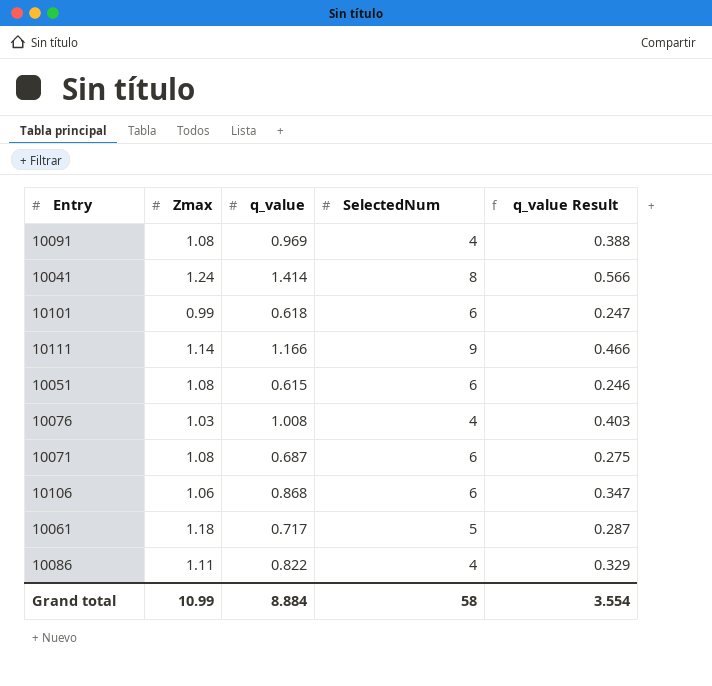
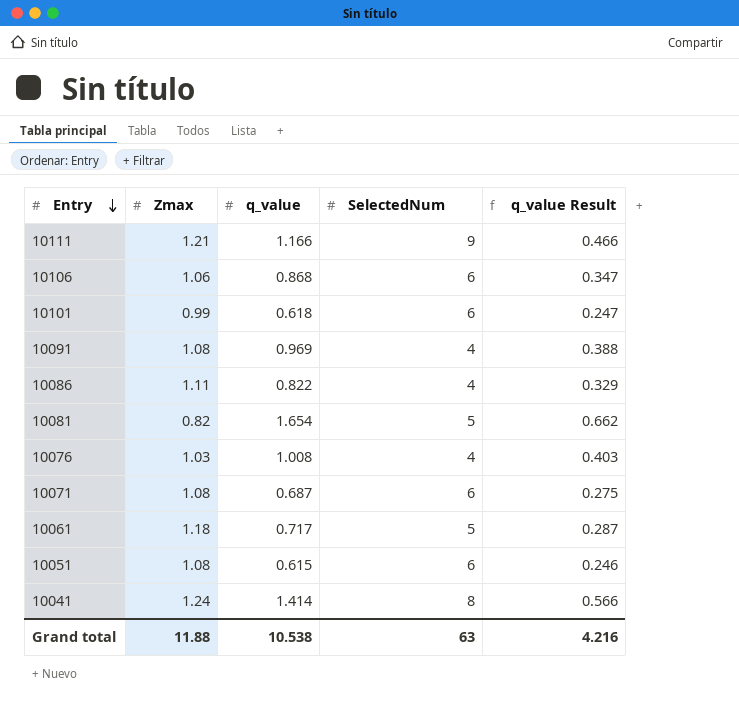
row order: none -> Entry descending
10111 | Zmax: 1.14 -> 1.21
row 10081: none -> 0.82 | 1.654 | 5 | 0.662
Grand total | Zmax: 10.99 -> 11.88
Grand total | q_value: 8.884 -> 10.538
Grand total | SelectedNum: 58 -> 63
Grand total | q_value Result: 3.554 -> 4.216

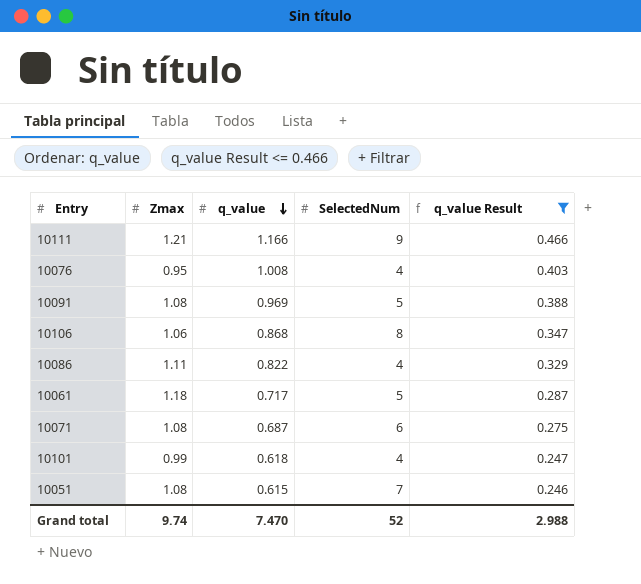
filter: none -> q_value Result <= 0.466
row order: Entry descending -> q_value descending
10076 | Zmax: 1.03 -> 0.95
10091 | SelectedNum: 4 -> 5
10106 | SelectedNum: 6 -> 8
10101 | SelectedNum: 6 -> 4
10051 | SelectedNum: 6 -> 7
Grand total | Zmax: 11.88 -> 9.74
Grand total | q_value: 10.538 -> 7.470
Grand total | SelectedNum: 63 -> 52
Grand total | q_value Result: 4.216 -> 2.988

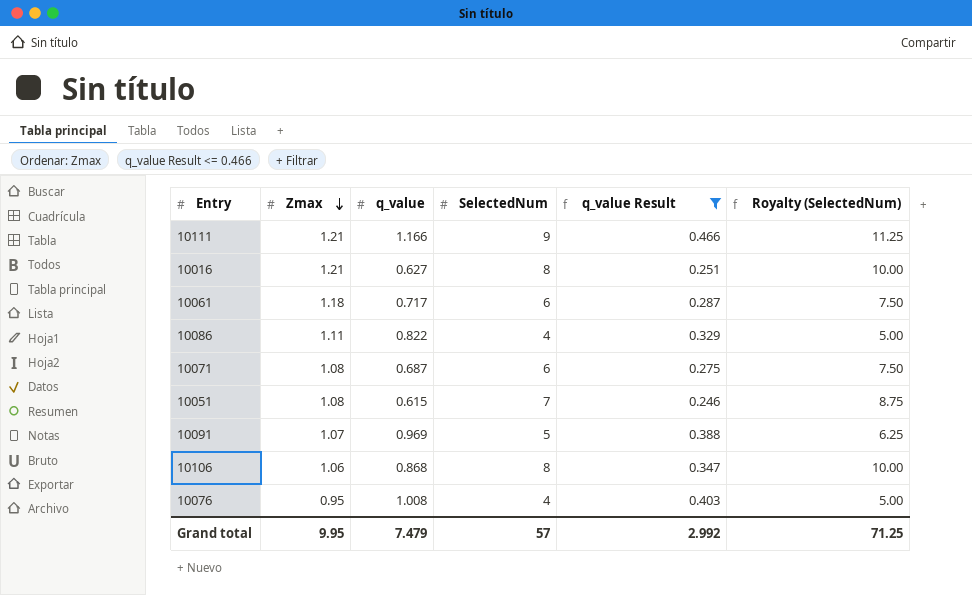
row order: q_value descending -> Zmax descending
column Royalty (SelectedNum) | formula: none -> [SelectedNum] * 1.25
row 10101: 0.99 | 0.618 | 4 | 0.247 -> none
row 10016: none -> 1.21 | 0.627 | 8 | 0.251 | 10.00
10061 | SelectedNum: 5 -> 6
10091 | Zmax: 1.08 -> 1.07
Grand total | Zmax: 9.74 -> 9.95
Grand total | q_value: 7.470 -> 7.479
Grand total | SelectedNum: 52 -> 57
Grand total | q_value Result: 2.988 -> 2.992

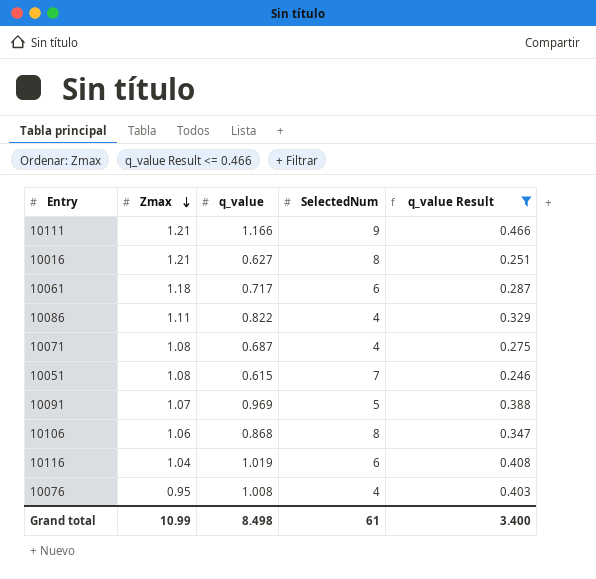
column Royalty (SelectedNum) | formula: [SelectedNum] * 1.25 -> none
10071 | SelectedNum: 6 -> 4
row 10116: none -> 1.04 | 1.019 | 6 | 0.408
Grand total | Zmax: 9.95 -> 10.99
Grand total | q_value: 7.479 -> 8.498
Grand total | SelectedNum: 57 -> 61
Grand total | q_value Result: 2.992 -> 3.400

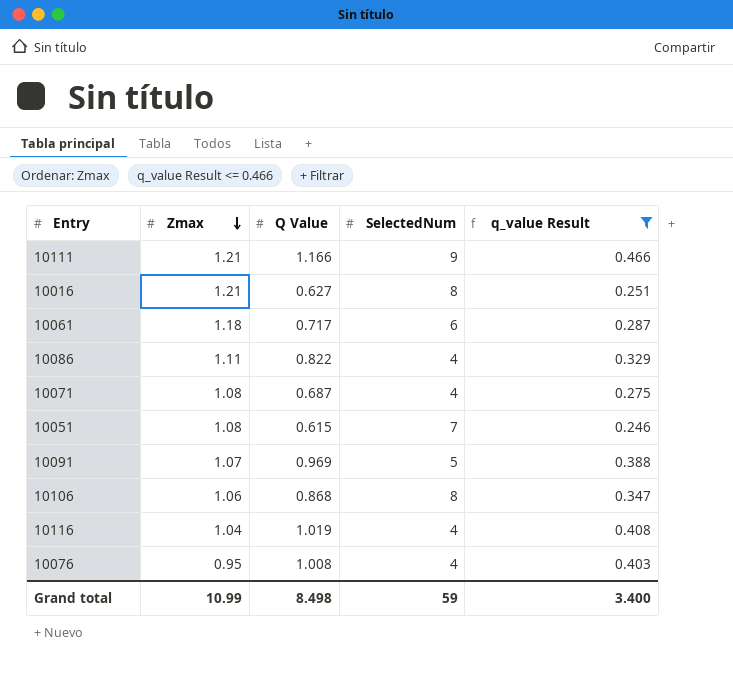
column name: q_value -> Q Value
10116 | SelectedNum: 6 -> 4
Grand total | SelectedNum: 61 -> 59

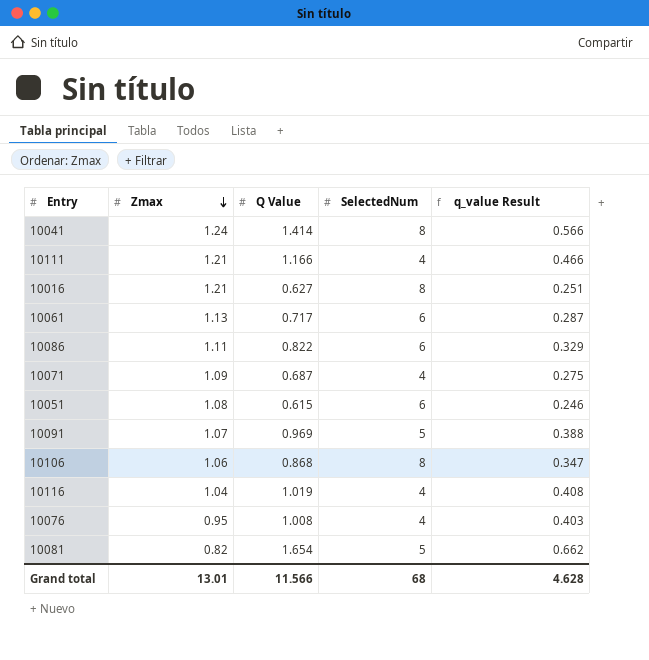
filter: q_value Result <= 0.466 -> none
10111 | SelectedNum: 9 -> 4
10061 | Zmax: 1.18 -> 1.13
10086 | SelectedNum: 4 -> 6
10071 | Zmax: 1.08 -> 1.09
10051 | SelectedNum: 7 -> 6
Grand total | Zmax: 10.99 -> 13.01
Grand total | Q Value: 8.498 -> 11.566
Grand total | SelectedNum: 59 -> 68
Grand total | q_value Result: 3.400 -> 4.628

